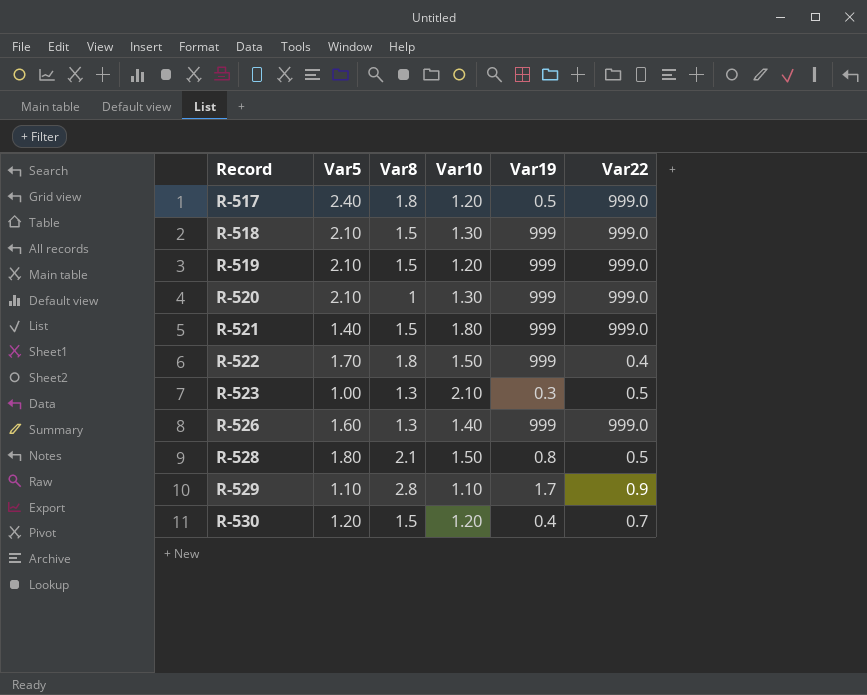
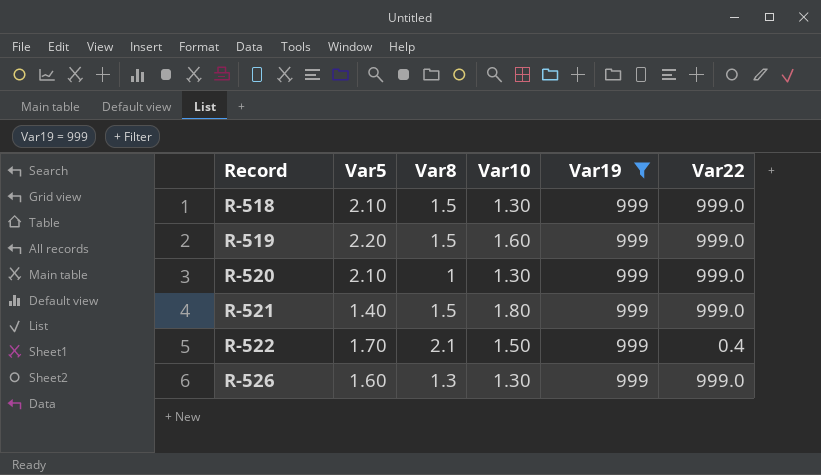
filter: none -> Var19 = 999
R-519 | Var5: 2.10 -> 2.20
R-519 | Var10: 1.20 -> 1.60
R-522 | Var8: 1.8 -> 2.1
R-526 | Var10: 1.40 -> 1.30

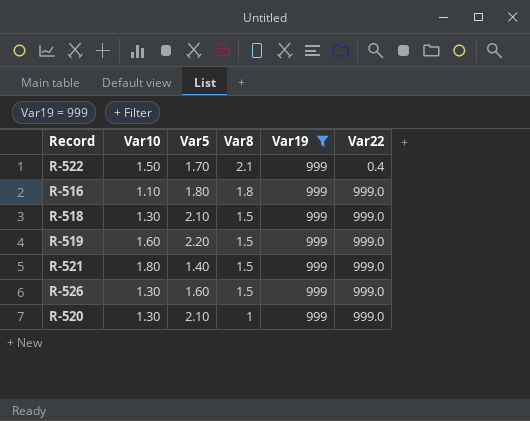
row order: Record ascending -> Var8 descending
column Var10 | position: 4 -> 2
row R-516: none -> 1.10 | 1.80 | 1.8 | 999 | 999.0
R-526 | Var8: 1.3 -> 1.5

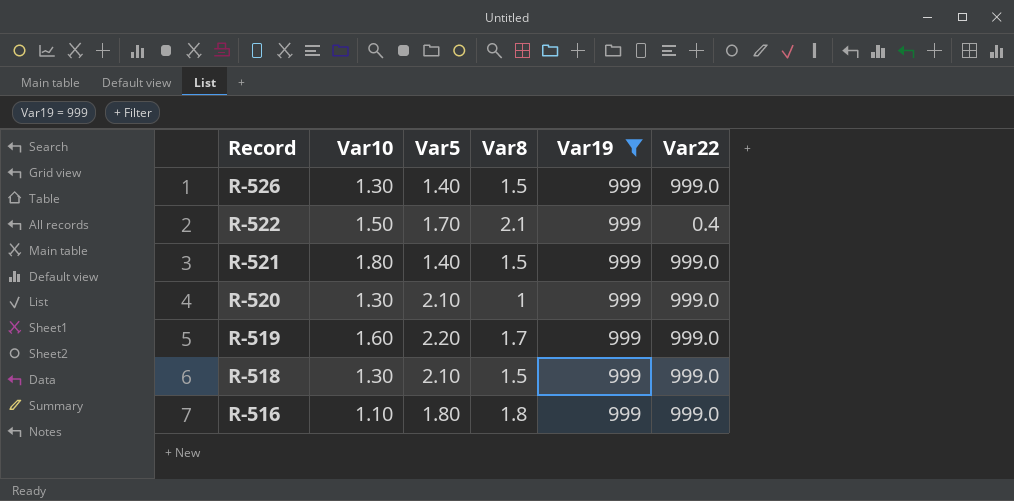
row order: Var8 descending -> Record descending
R-526 | Var5: 1.60 -> 1.40
R-519 | Var8: 1.5 -> 1.7

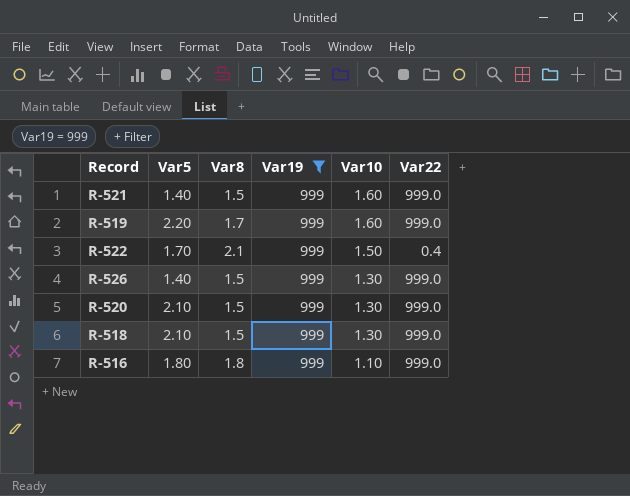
row order: Record descending -> Var10 descending
column Var10 | position: 2 -> 5
R-521 | Var10: 1.80 -> 1.60
R-520 | Var8: 1 -> 1.5

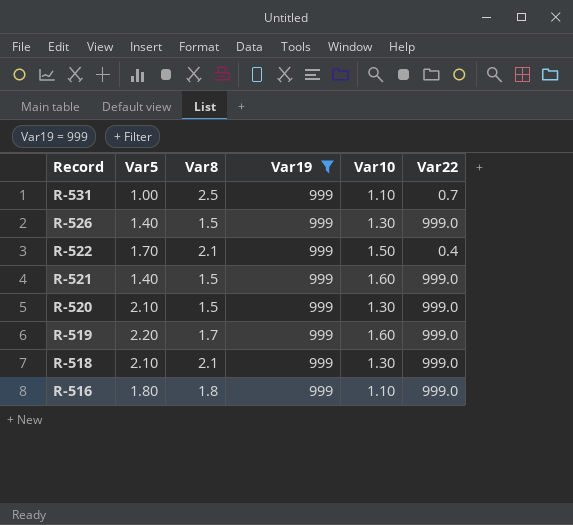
row order: Var10 descending -> Record descending
row R-531: none -> 1.00 | 2.5 | 999 | 1.10 | 0.7
R-518 | Var8: 1.5 -> 2.1

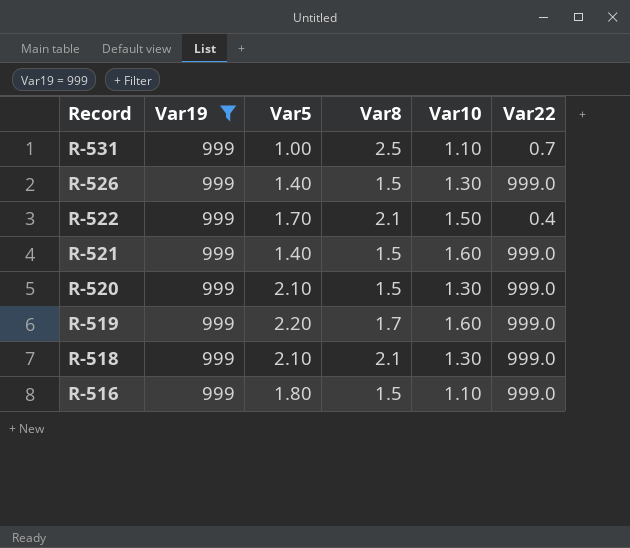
column Var19 | position: 4 -> 2
R-516 | Var8: 1.8 -> 1.5

